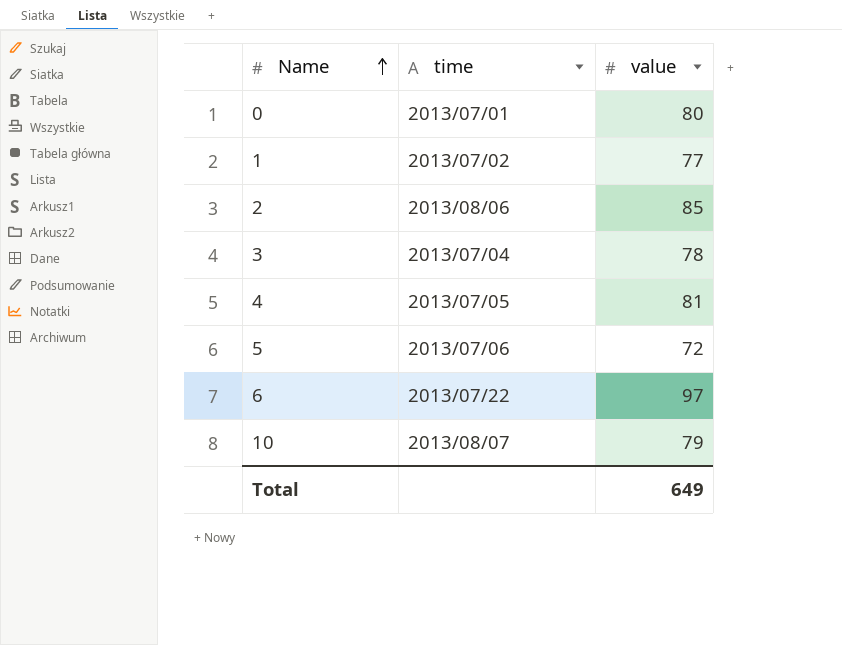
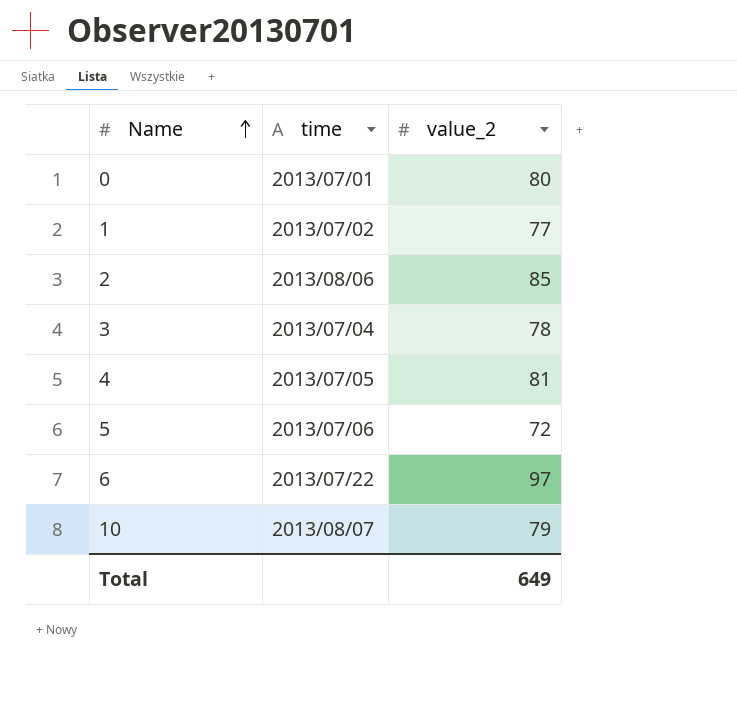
column name: value -> value_2

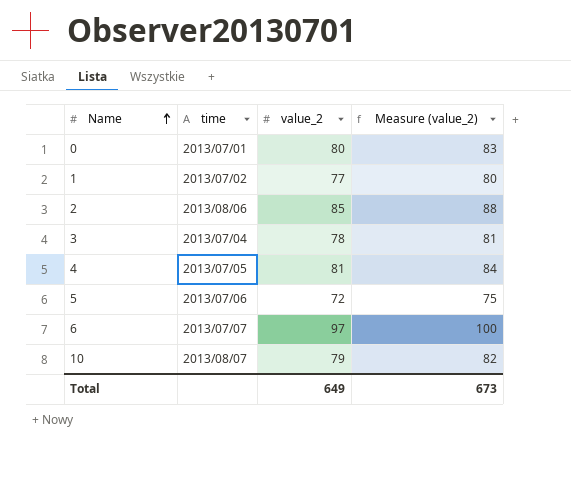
column Measure (value_2) | formula: none -> [value_2] + 3
6 | time: 2013/07/22 -> 2013/07/07

